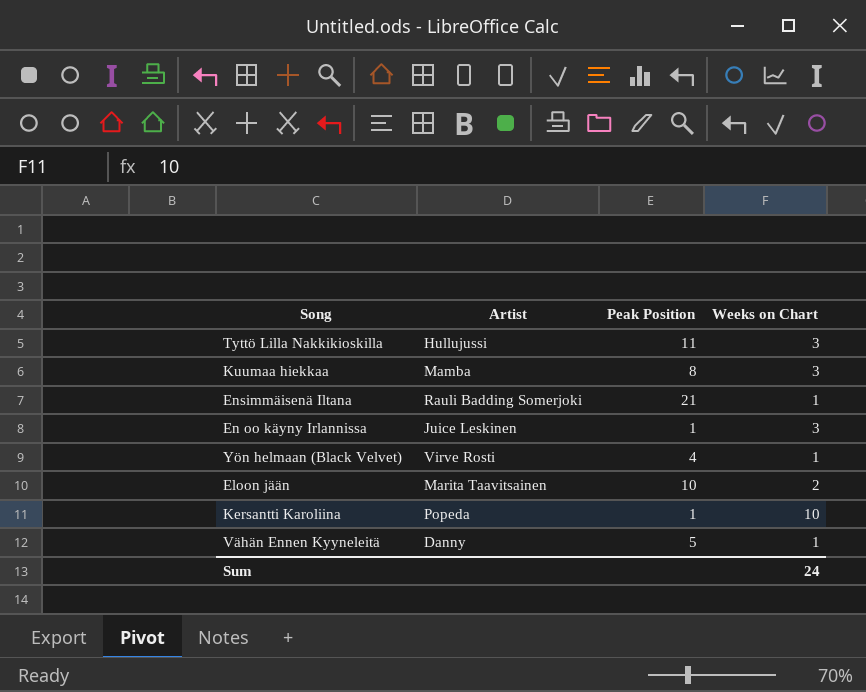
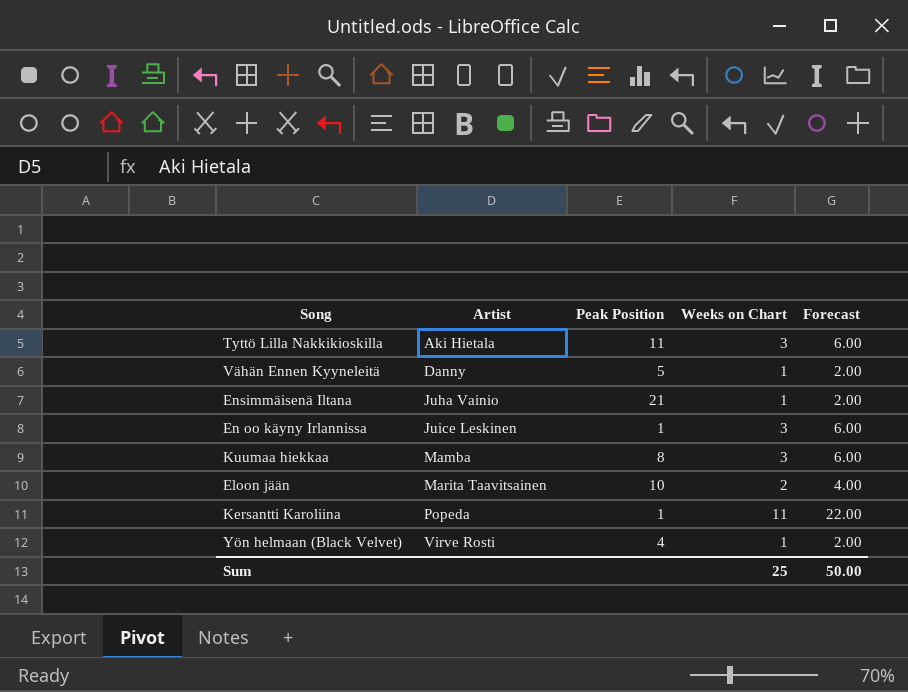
row order: none -> Artist ascending
column Forecast | formula: none -> [Weeks on Chart] * 2
Tyttö Lilla Nakkikioskilla | Artist: Hullujussi -> Aki Hietala
Ensimmäisenä Iltana | Artist: Rauli Badding Somerjoki -> Juha Vainio
Kersantti Karoliina | Weeks on Chart: 10 -> 11
Sum | Weeks on Chart: 24 -> 25

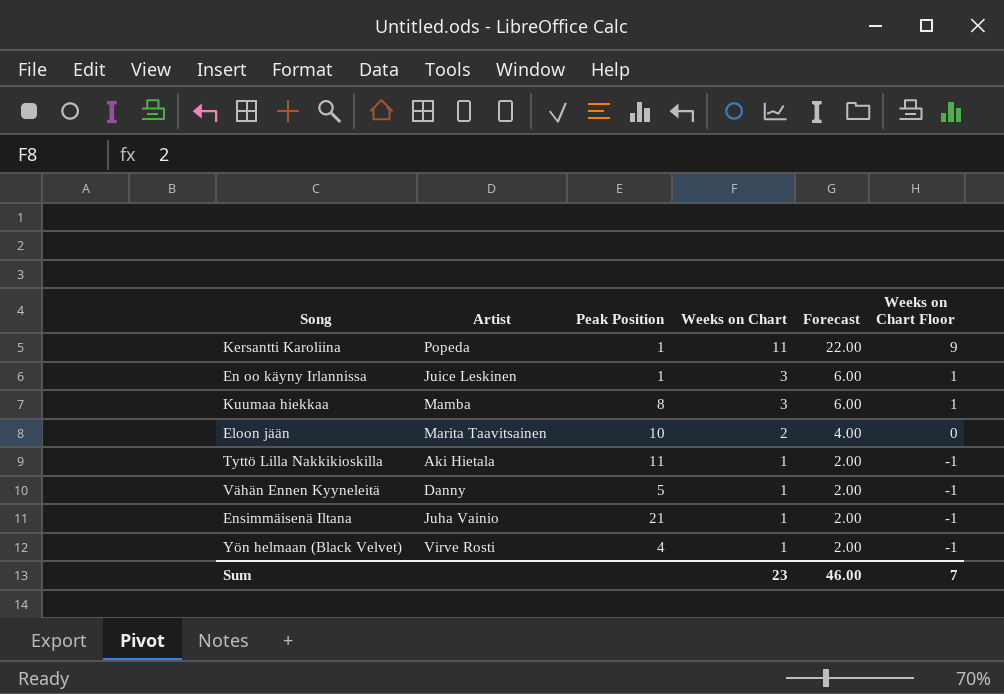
row order: Artist ascending -> Weeks on Chart descending
column Weeks on Chart Floor | formula: none -> [Weeks on Chart] - 2
Tyttö Lilla Nakkikioskilla | Weeks on Chart: 3 -> 1
Tyttö Lilla Nakkikioskilla | Forecast: 6.00 -> 2.00
Sum | Weeks on Chart: 25 -> 23
Sum | Forecast: 50.00 -> 46.00

